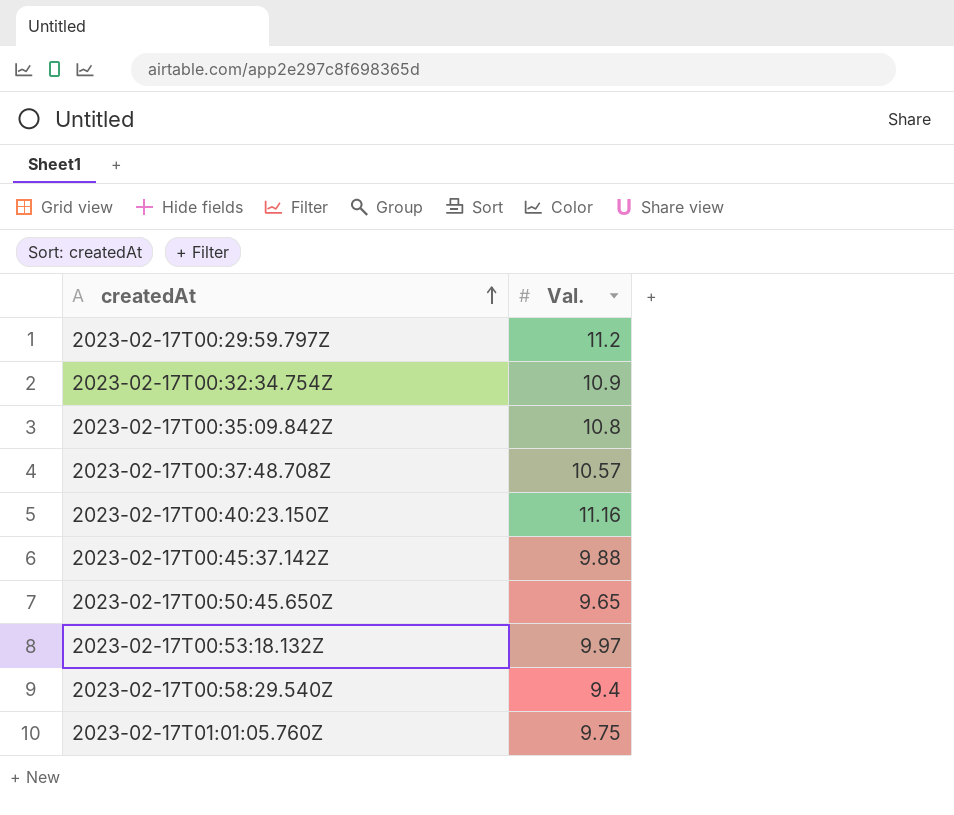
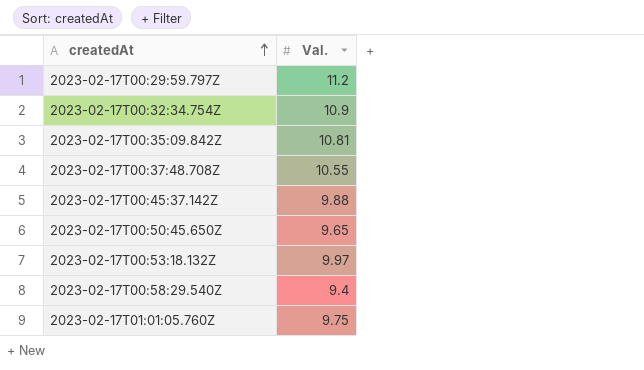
row 2023-02-17T00:40:23.150Z: 11.16 -> none
2023-02-17T00:35:09.842Z | Val.: 10.8 -> 10.81
2023-02-17T00:37:48.708Z | Val.: 10.57 -> 10.55

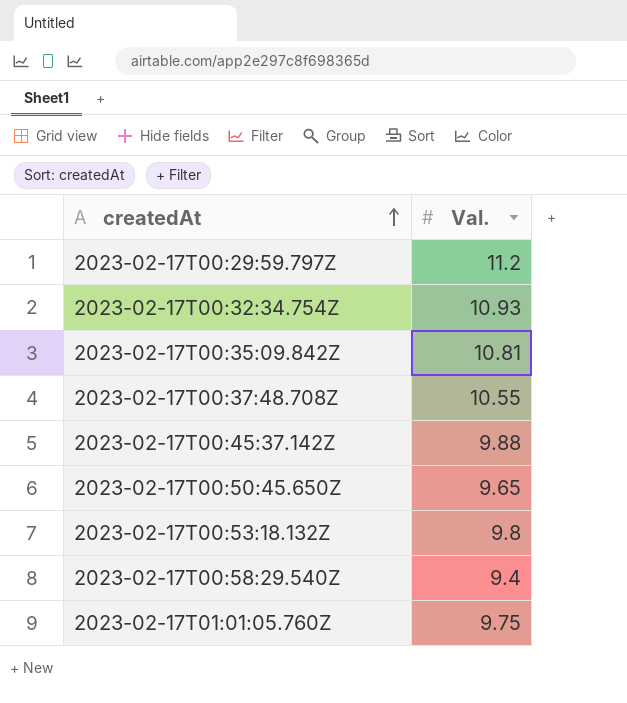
2023-02-17T00:32:34.754Z | Val.: 10.9 -> 10.93
2023-02-17T00:53:18.132Z | Val.: 9.97 -> 9.8

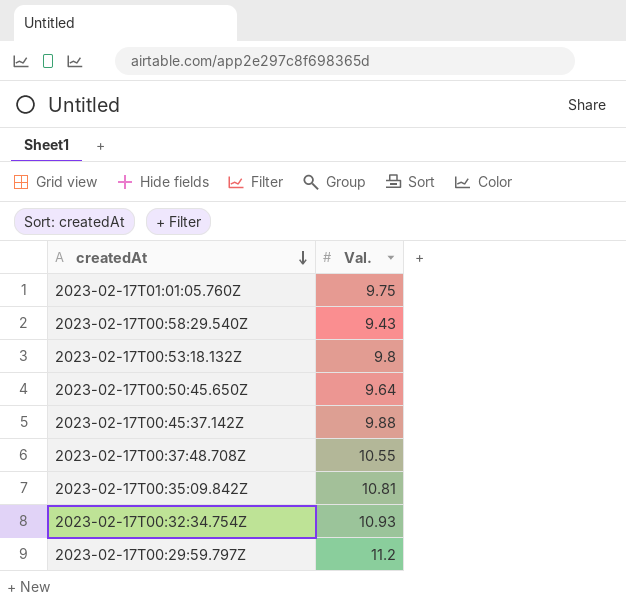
row order: createdAt ascending -> createdAt descending
2023-02-17T00:58:29.540Z | Val.: 9.4 -> 9.43
2023-02-17T00:50:45.650Z | Val.: 9.65 -> 9.64

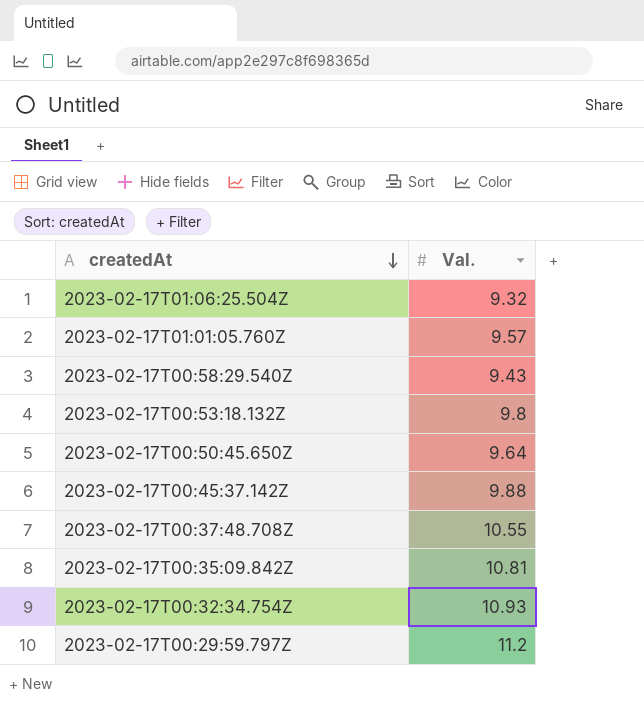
row 2023-02-17T01:06:25.504Z: none -> 9.32
2023-02-17T01:01:05.760Z | Val.: 9.75 -> 9.57

